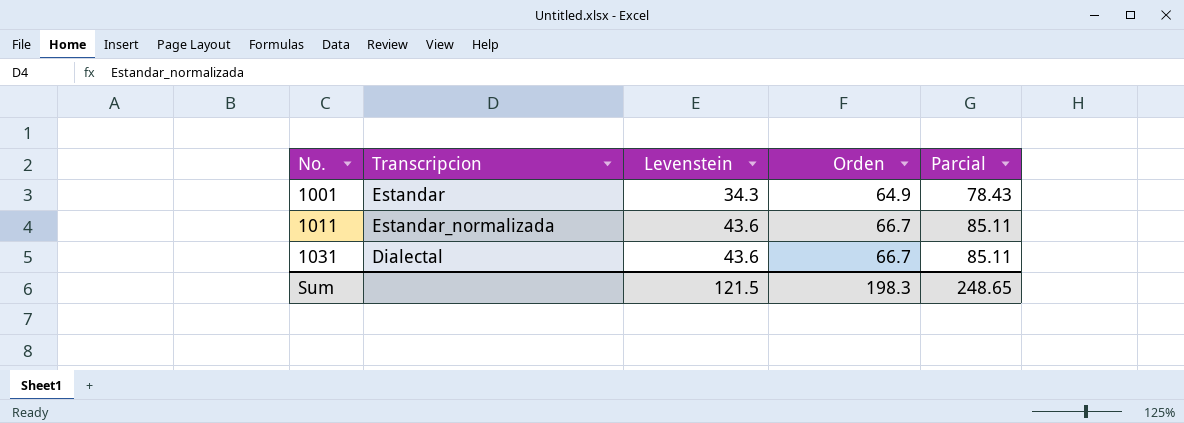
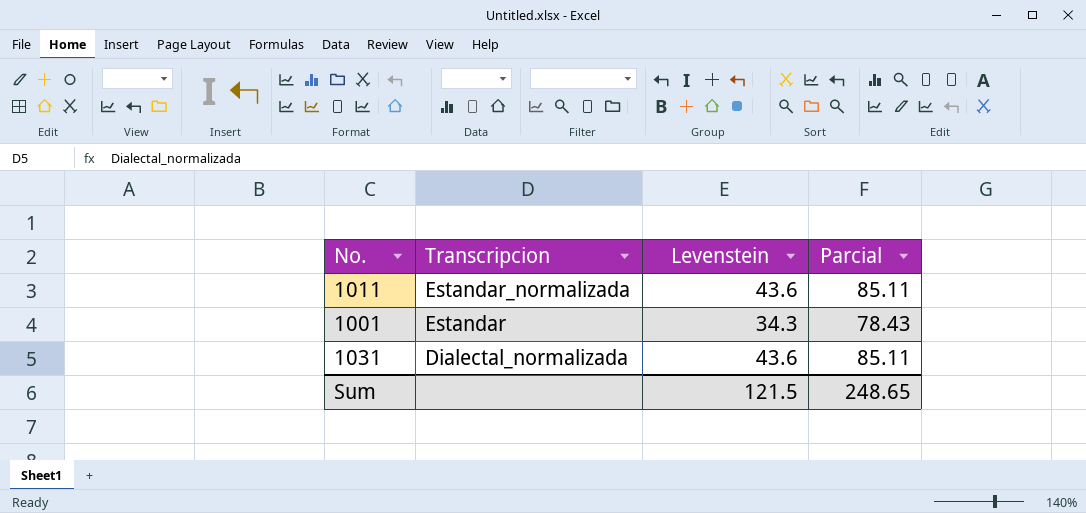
row order: No. ascending -> Transcripcion descending
column Orden | position: 4 -> none
1031 | Transcripcion: Dialectal -> Dialectal_normalizada

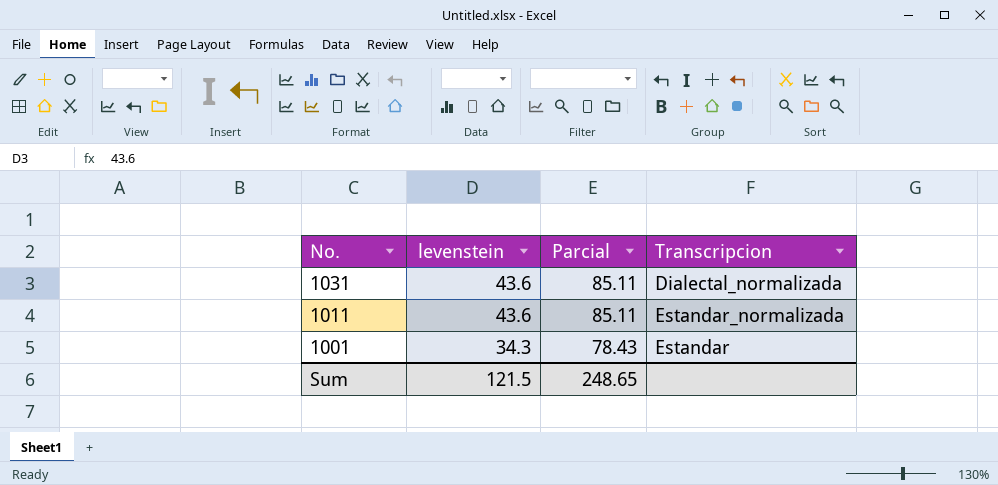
row order: Transcripcion descending -> No. descending
column name: Levenstein -> levenstein
column Transcripcion | position: 2 -> 4

